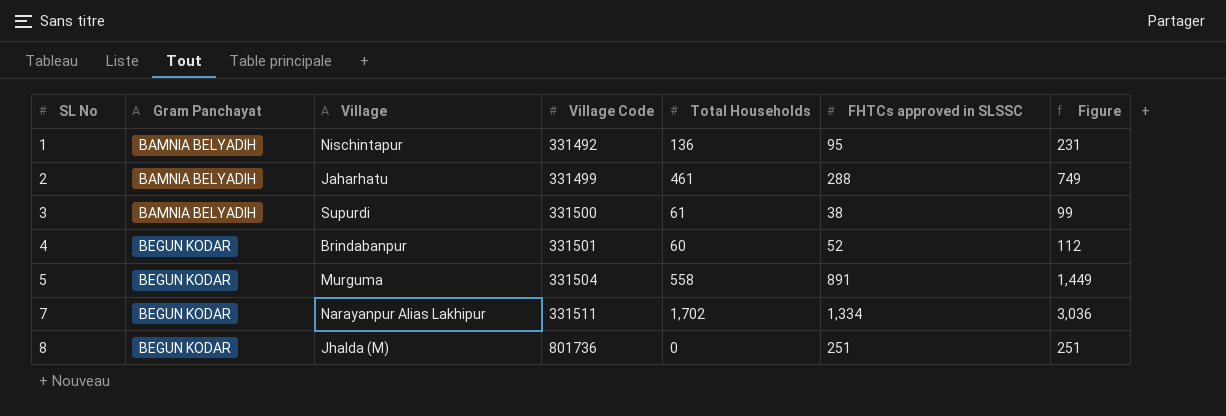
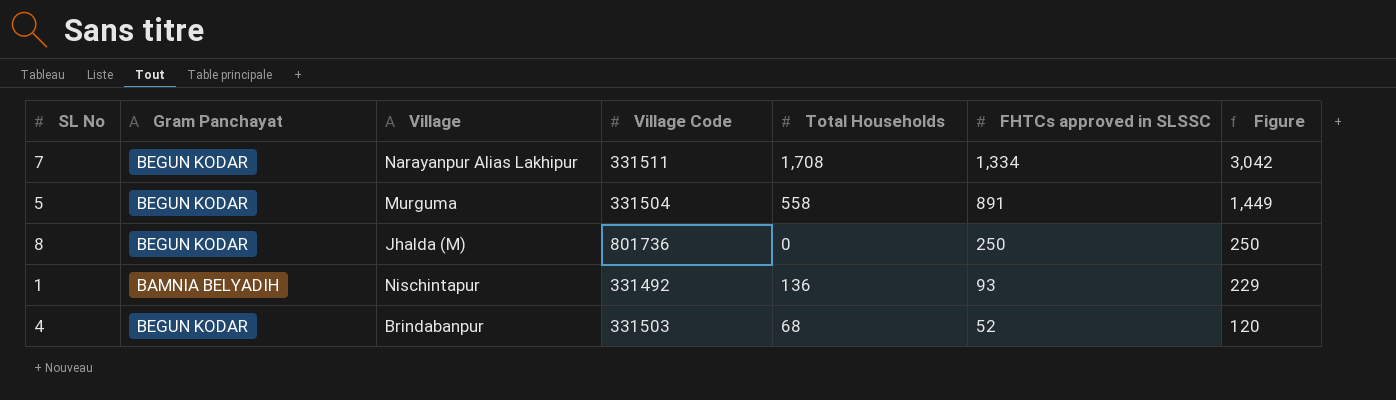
row order: SL No ascending -> FHTCs approved in SLSSC descending
row 2: BAMNIA BELYADIH | Jaharhatu | 331499 | 461 | 288 | 749 -> none
row 3: BAMNIA BELYADIH | Supurdi | 331500 | 61 | 38 | 99 -> none
7 | Total Households: 1,702 -> 1,708
7 | Figure: 3,036 -> 3,042
8 | FHTCs approved in SLSSC: 251 -> 250
8 | Figure: 251 -> 250
1 | FHTCs approved in SLSSC: 95 -> 93
1 | Figure: 231 -> 229
4 | Village Code: 331501 -> 331503
4 | Total Households: 60 -> 68
4 | Figure: 112 -> 120

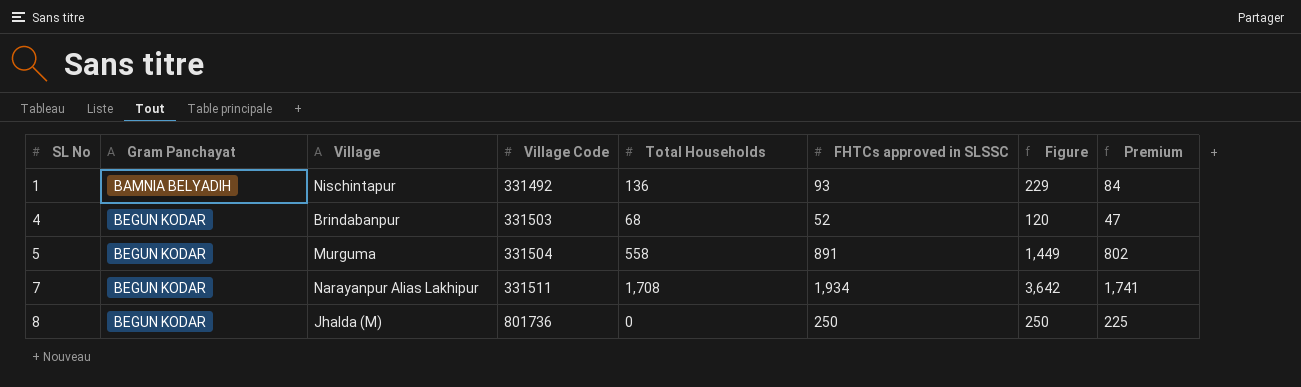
row order: FHTCs approved in SLSSC descending -> SL No ascending
column Premium | formula: none -> [FHTCs approved in SLSSC] * 0.9
7 | FHTCs approved in SLSSC: 1,334 -> 1,934
7 | Figure: 3,042 -> 3,642

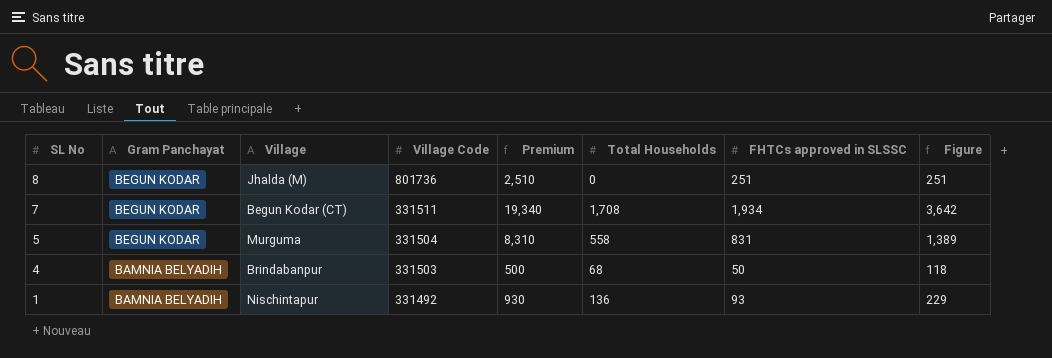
row order: SL No ascending -> SL No descending
column Premium | formula: [FHTCs approved in SLSSC] * 0.9 -> [FHTCs approved in SLSSC] * 10
column Premium | position: 8 -> 5
8 | FHTCs approved in SLSSC: 250 -> 251
8 | Figure: 250 -> 251
7 | Village: Narayanpur Alias Lakhipur -> Begun Kodar (CT)
5 | FHTCs approved in SLSSC: 891 -> 831
5 | Figure: 1,449 -> 1,389
4 | Gram Panchayat: BEGUN KODAR -> BAMNIA BELYADIH
4 | FHTCs approved in SLSSC: 52 -> 50
4 | Figure: 120 -> 118

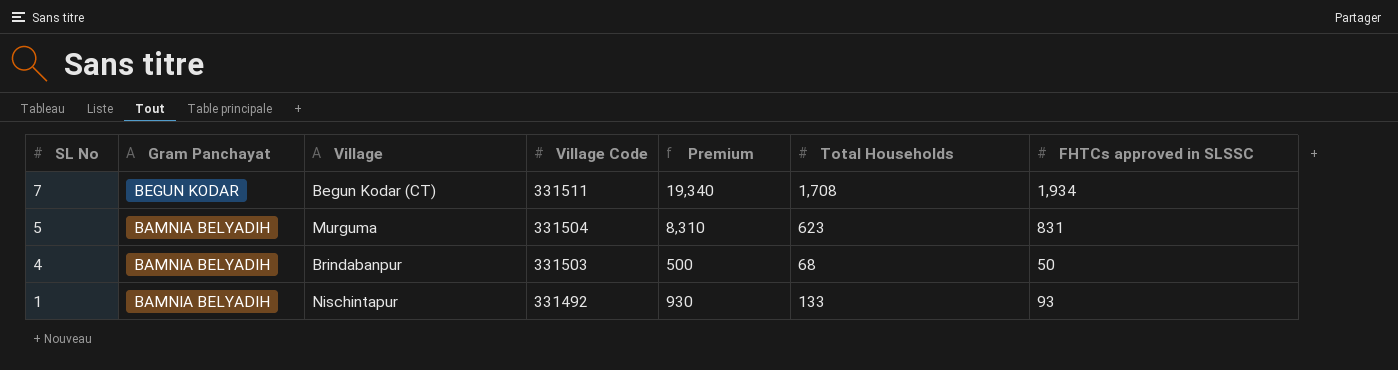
column Figure | formula: [Total Households] + [FHTCs approved in SLSSC] -> none
row 8: BEGUN KODAR | Jhalda (M) | 801736 | 2,510 | 0 | 251 | 251 -> none
5 | Gram Panchayat: BEGUN KODAR -> BAMNIA BELYADIH
5 | Total Households: 558 -> 623
1 | Total Households: 136 -> 133

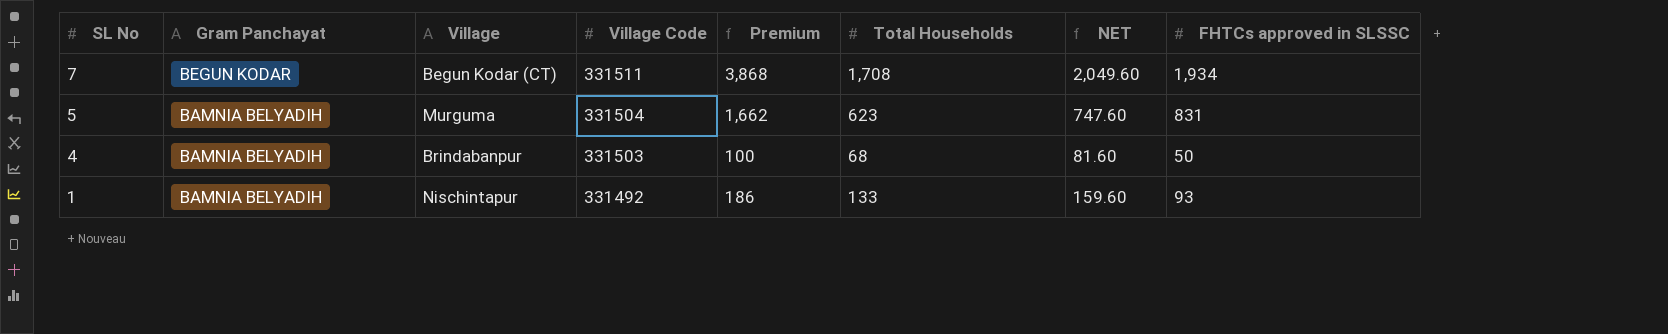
column Premium | formula: [FHTCs approved in SLSSC] * 10 -> [FHTCs approved in SLSSC] * 2
column NET | formula: none -> [Total Households] * 1.2

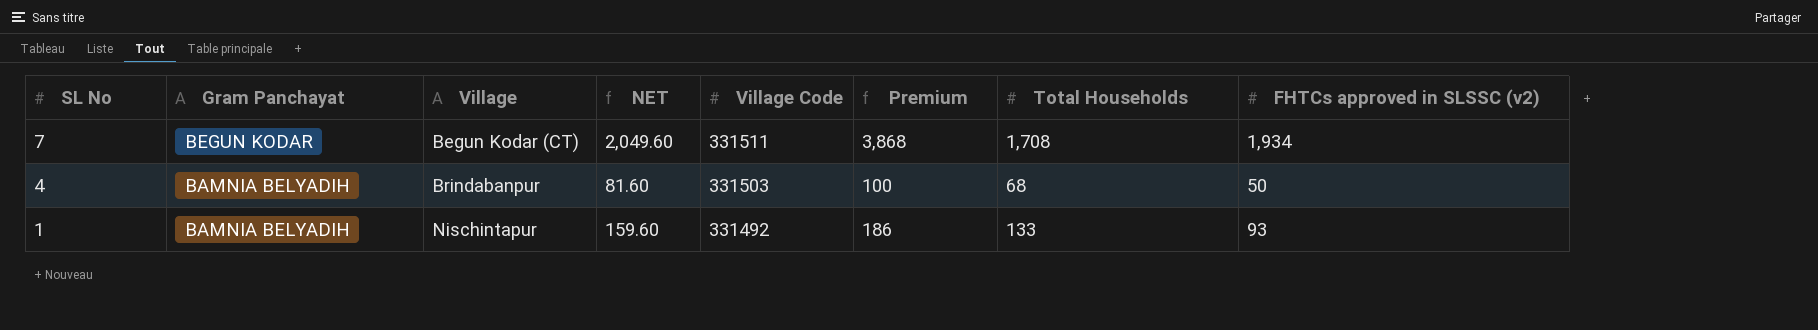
column NET | position: 7 -> 4
column name: FHTCs approved in SLSSC -> FHTCs approved in SLSSC (v2)
row 5: BAMNIA BELYADIH | Murguma | 331504 | 1,662 | 623 | 747.60 | 831 -> none

